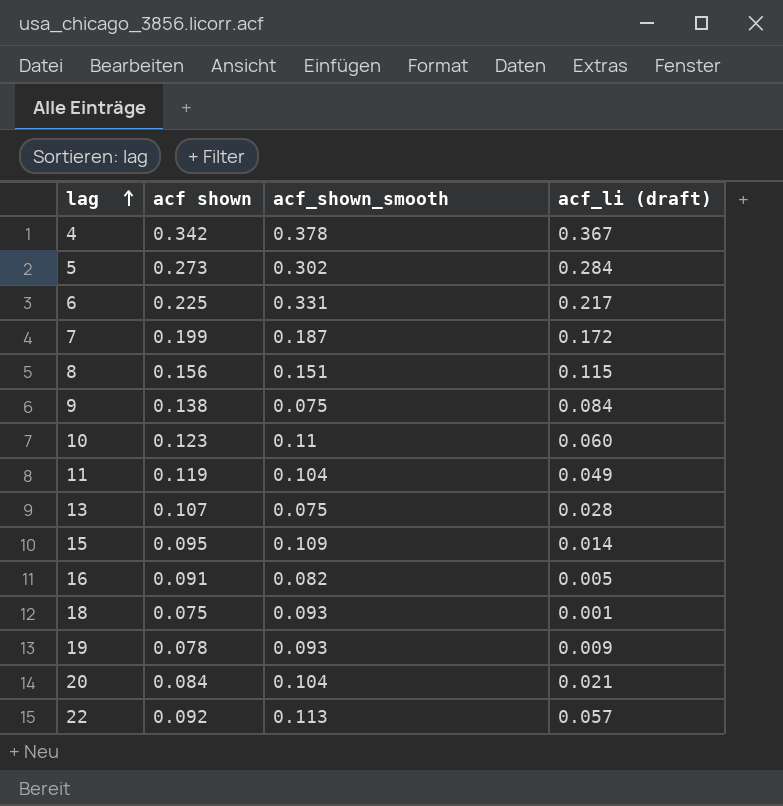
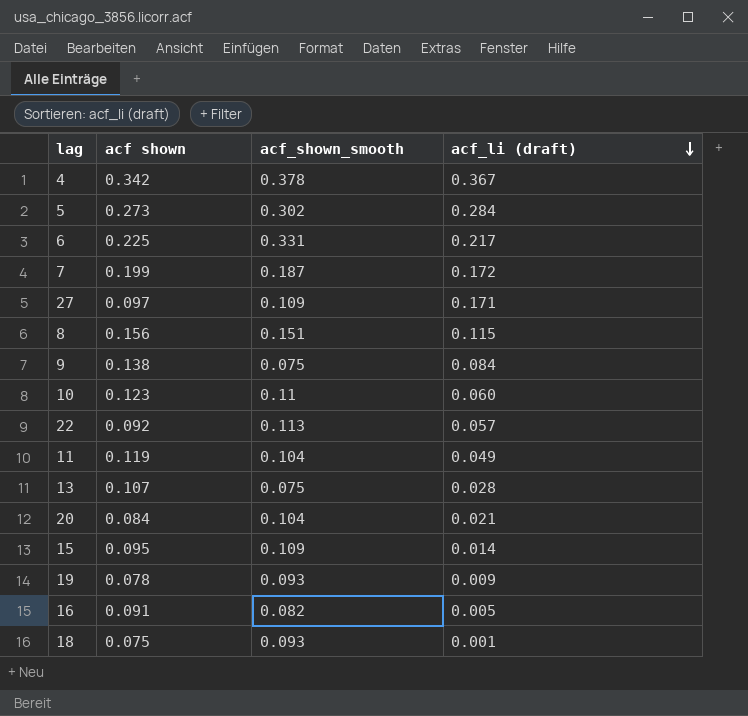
row order: lag ascending -> acf_li (draft) descending
row 27: none -> 0.097 | 0.109 | 0.171

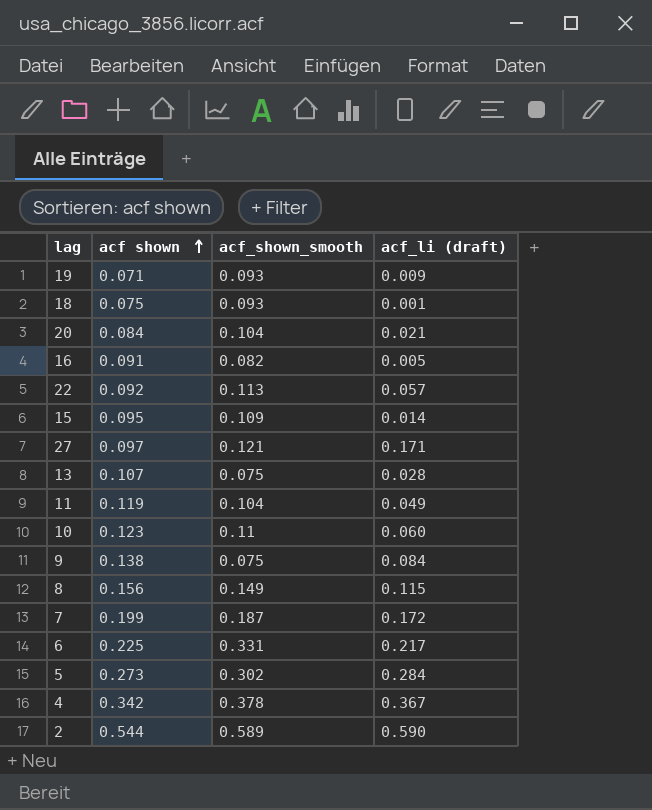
row order: acf_li (draft) descending -> acf shown ascending
19 | acf shown: 0.078 -> 0.071
27 | acf_shown_smooth: 0.109 -> 0.121
8 | acf_shown_smooth: 0.151 -> 0.149
row 2: none -> 0.544 | 0.589 | 0.590

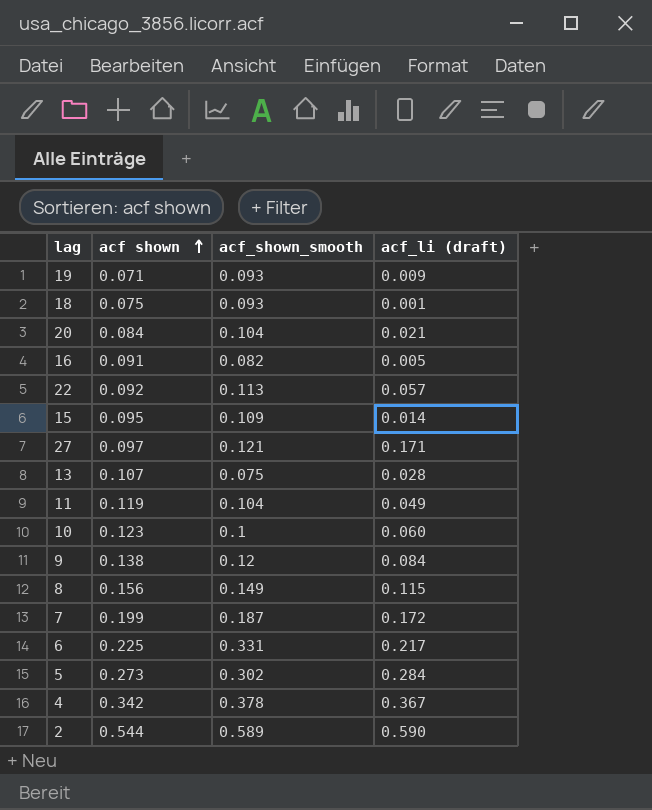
10 | acf_shown_smooth: 0.11 -> 0.1
9 | acf_shown_smooth: 0.075 -> 0.12

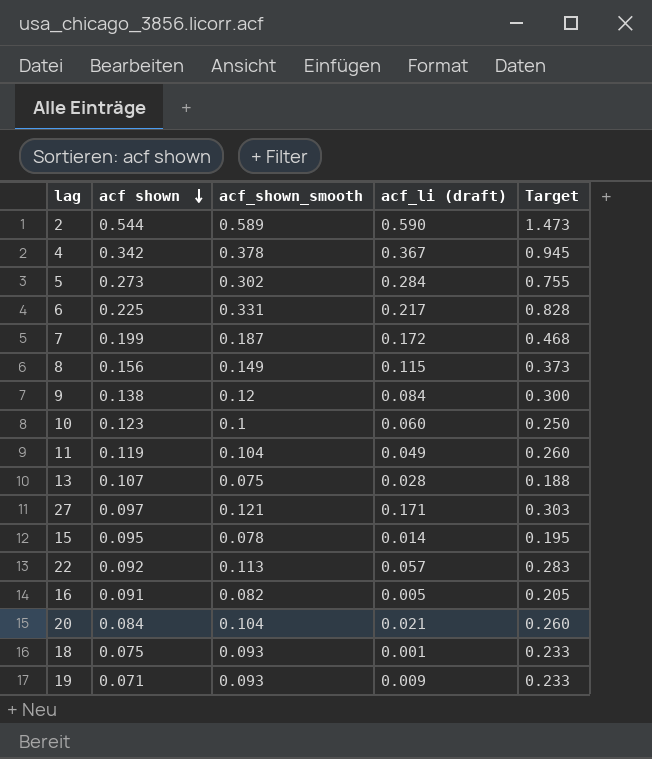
row order: acf shown ascending -> acf shown descending
column Target | formula: none -> [acf_shown_smooth] * 2.5
15 | acf_shown_smooth: 0.109 -> 0.078

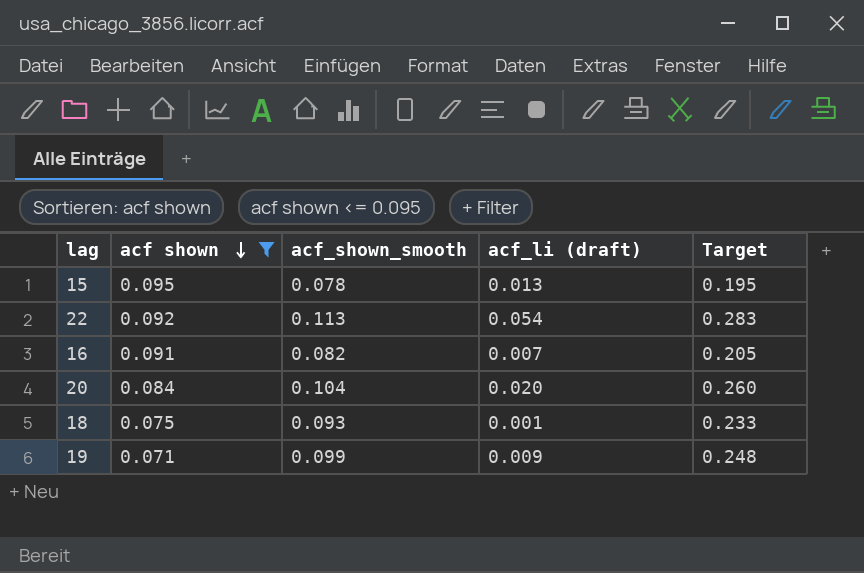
filter: none -> acf shown <= 0.095
15 | acf_li (draft): 0.014 -> 0.013
22 | acf_li (draft): 0.057 -> 0.054
16 | acf_li (draft): 0.005 -> 0.007
20 | acf_li (draft): 0.021 -> 0.020
19 | acf_shown_smooth: 0.093 -> 0.099
19 | Target: 0.233 -> 0.248

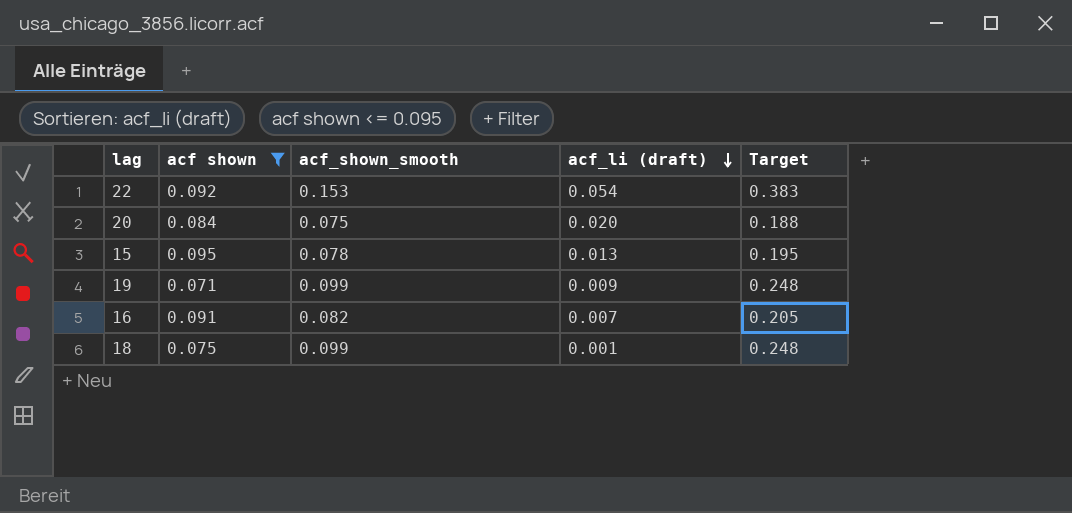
row order: acf shown descending -> acf_li (draft) descending
22 | acf_shown_smooth: 0.113 -> 0.153
22 | Target: 0.283 -> 0.383
20 | acf_shown_smooth: 0.104 -> 0.075
20 | Target: 0.260 -> 0.188
18 | acf_shown_smooth: 0.093 -> 0.099
18 | Target: 0.233 -> 0.248

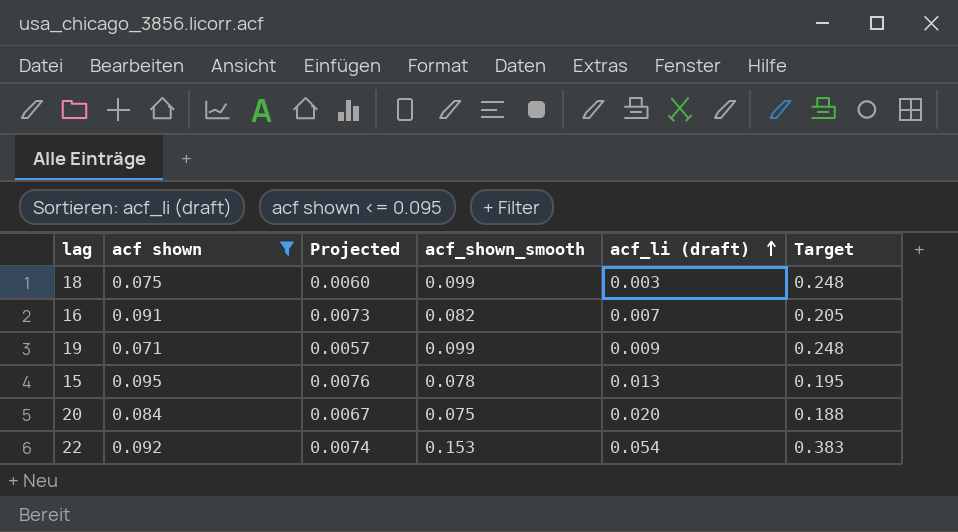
row order: acf_li (draft) descending -> acf_li (draft) ascending
column Projected | formula: none -> [acf shown] * 0.08
18 | acf_li (draft): 0.001 -> 0.003

